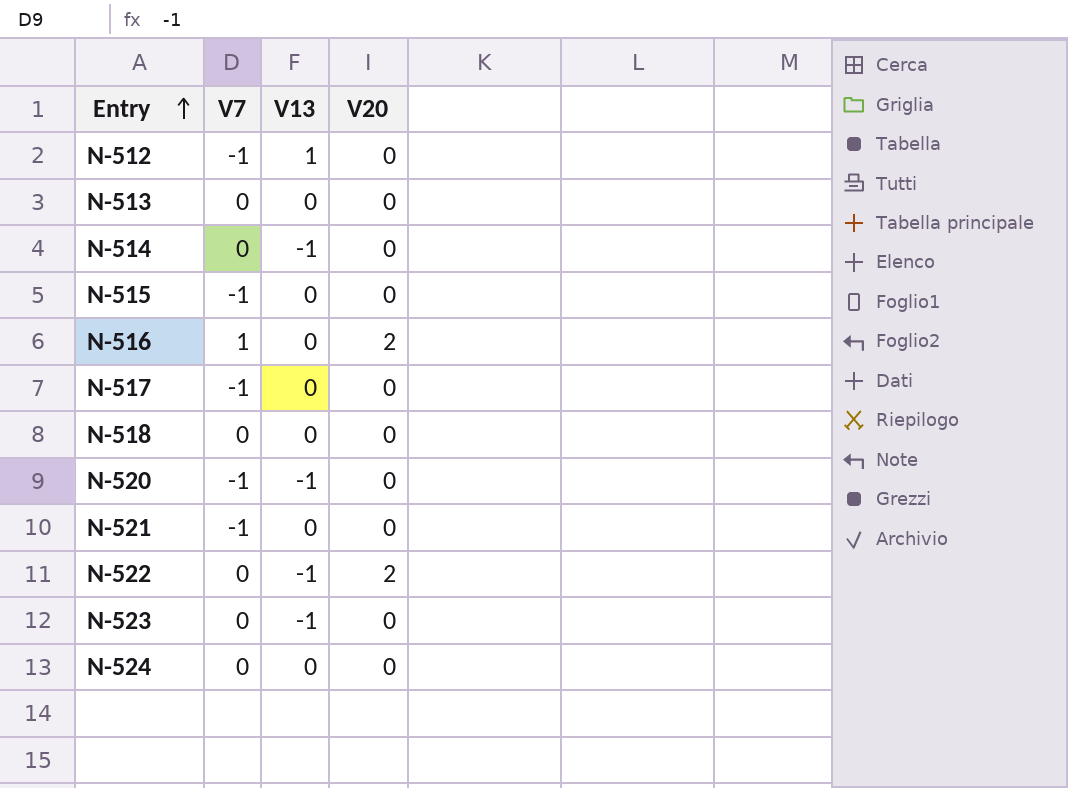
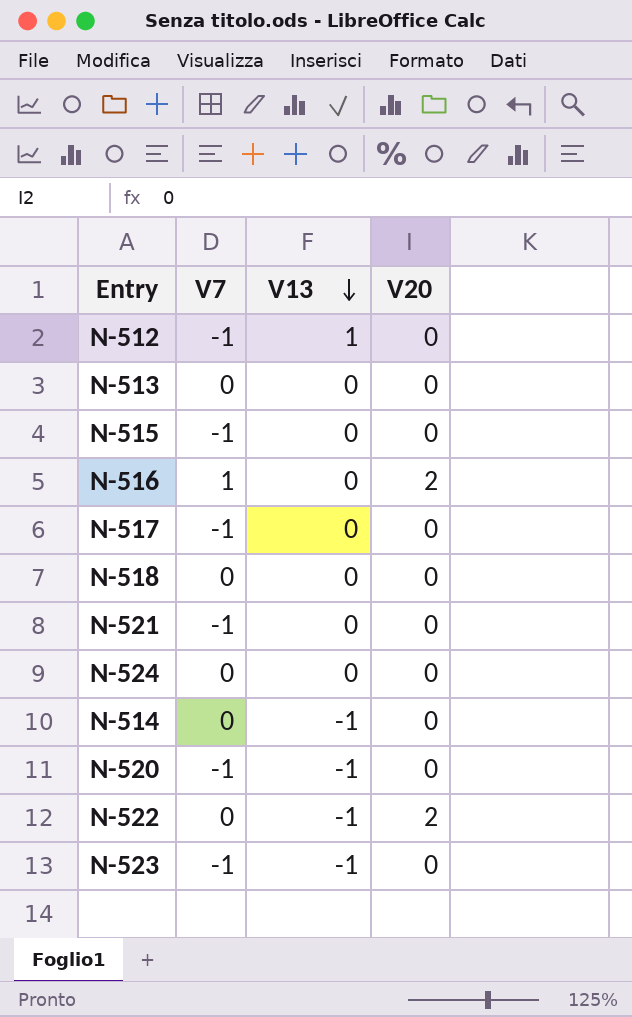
row order: Entry ascending -> V13 descending
N-523 | V7: 0 -> -1

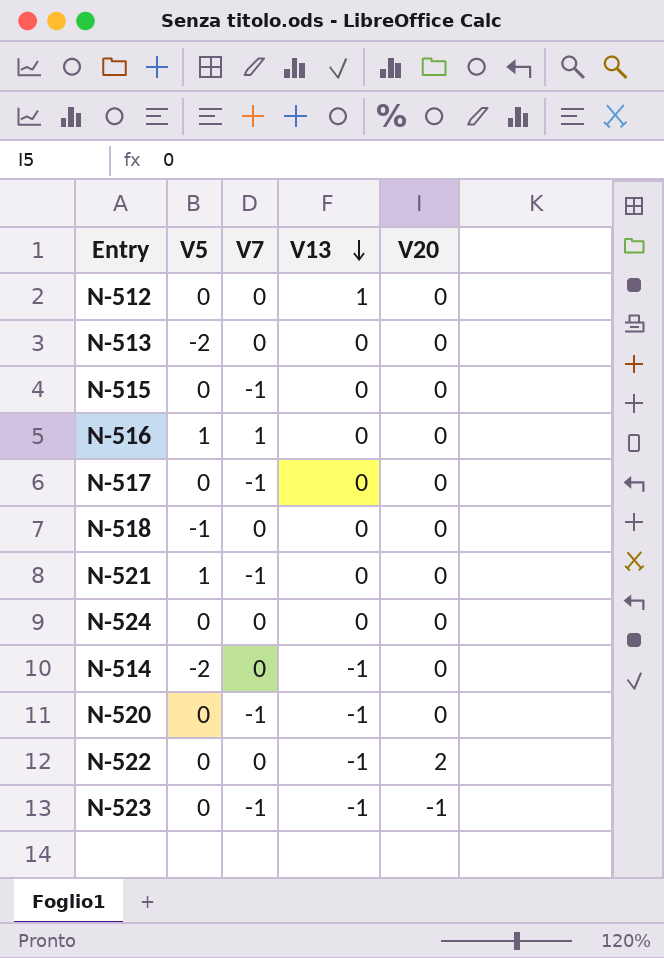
column V5 | position: none -> 2
N-512 | V7: -1 -> 0
N-516 | V20: 2 -> 0
N-523 | V20: 0 -> -1

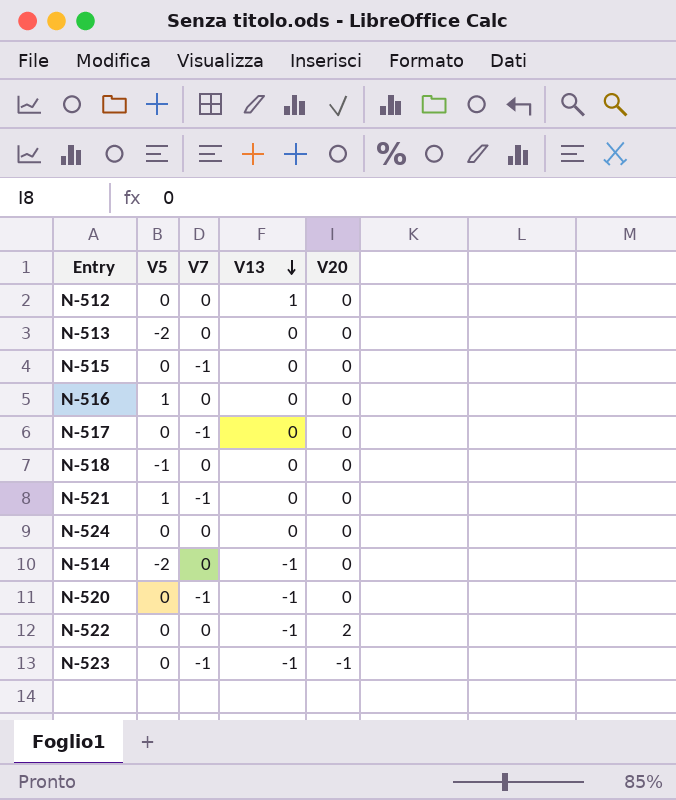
N-516 | V7: 1 -> 0

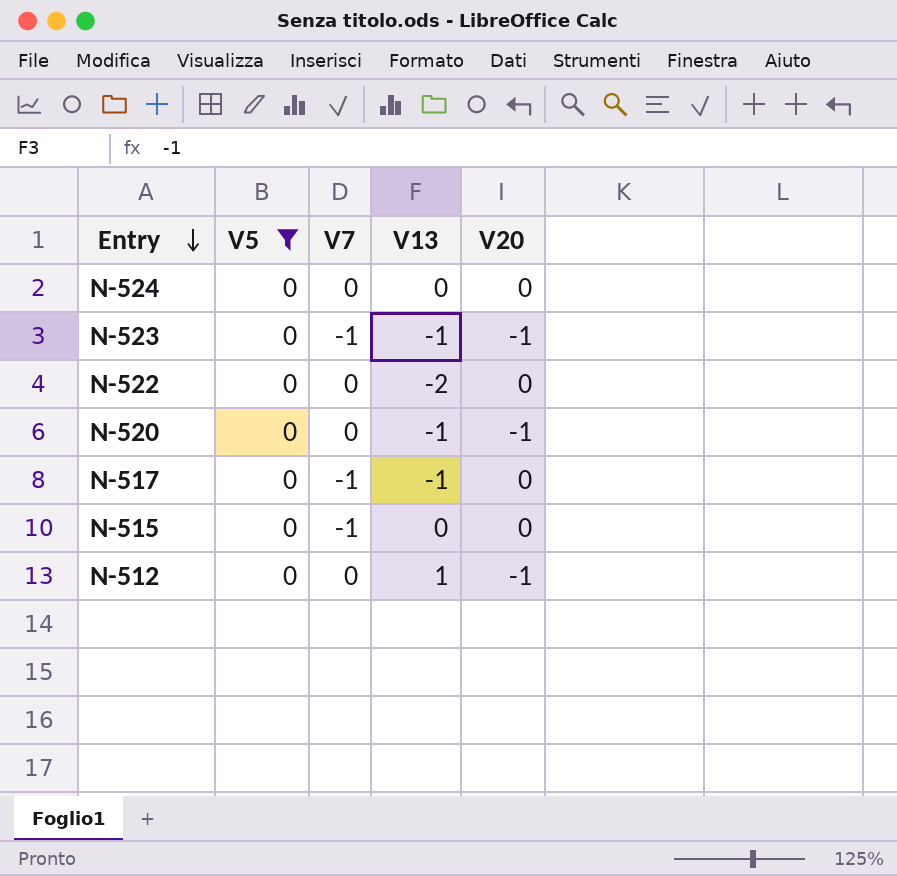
filter: none -> V5 = 0
row order: V13 descending -> Entry descending
N-522 | V13: -1 -> -2
N-522 | V20: 2 -> 0
N-520 | V7: -1 -> 0
N-520 | V20: 0 -> -1
N-517 | V13: 0 -> -1
N-512 | V20: 0 -> -1

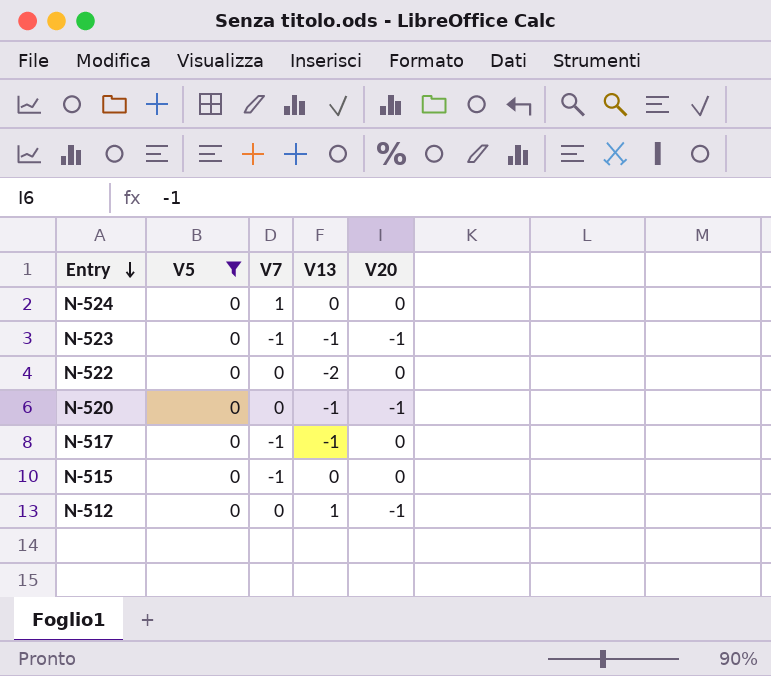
N-524 | V7: 0 -> 1

